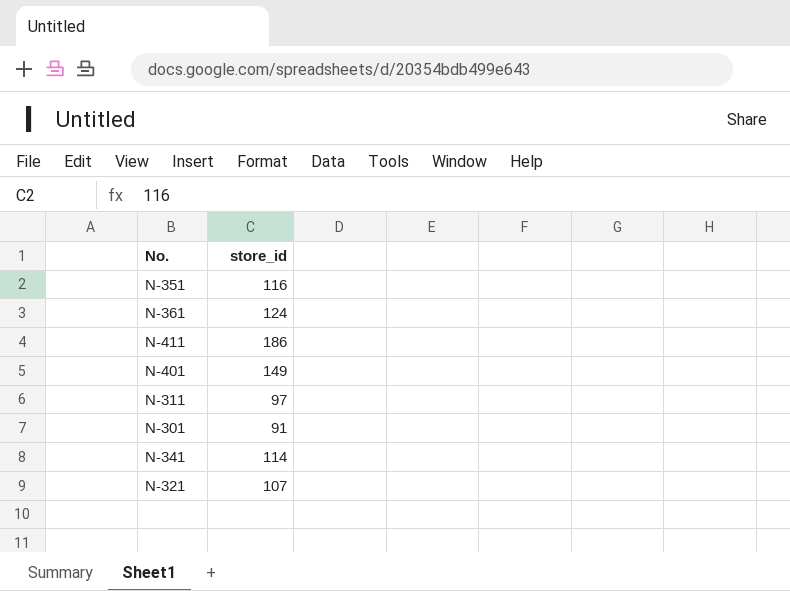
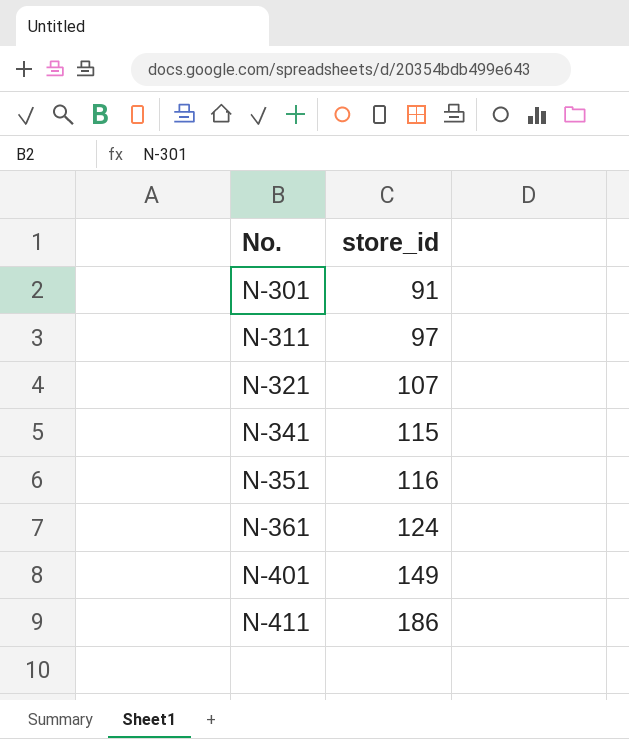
row order: none -> No. ascending
N-341 | store_id: 114 -> 115

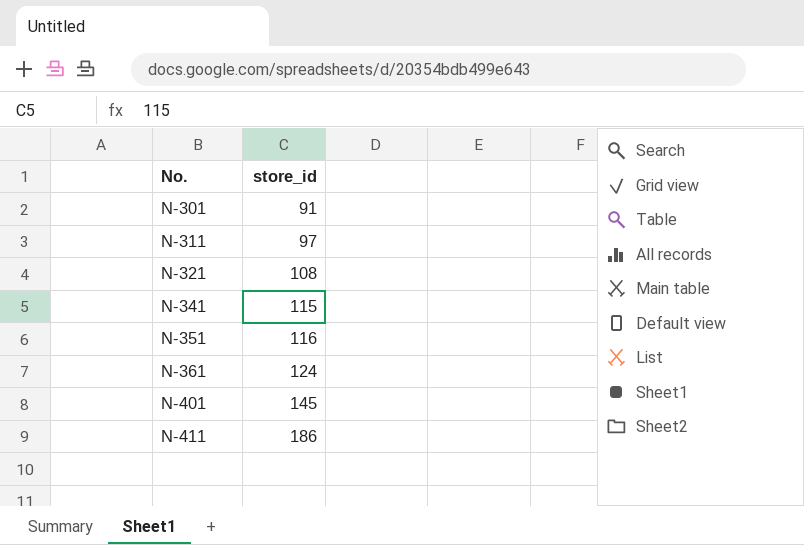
N-321 | store_id: 107 -> 108
N-401 | store_id: 149 -> 145

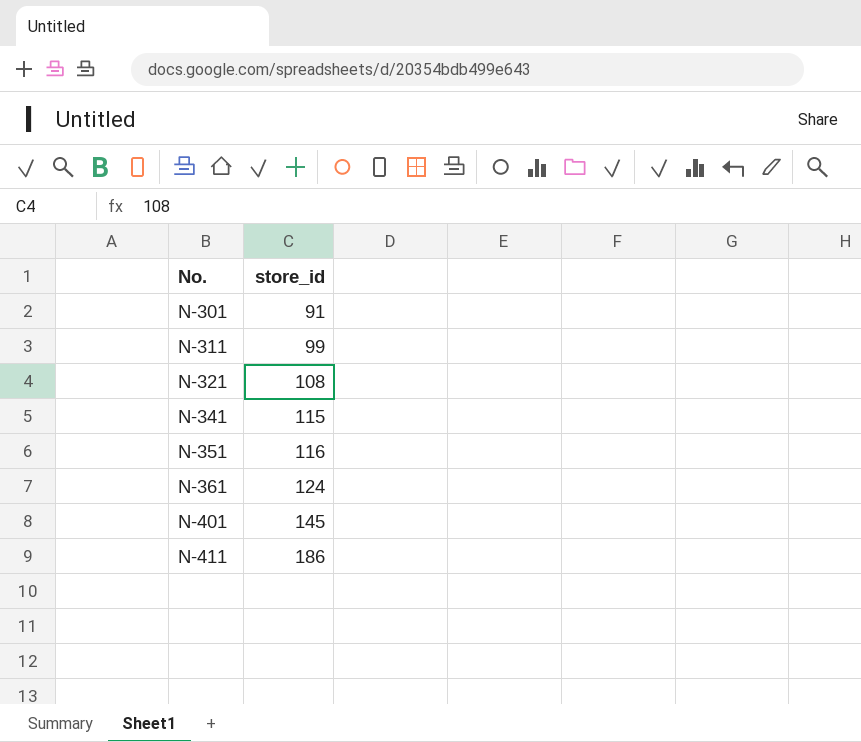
N-311 | store_id: 97 -> 99

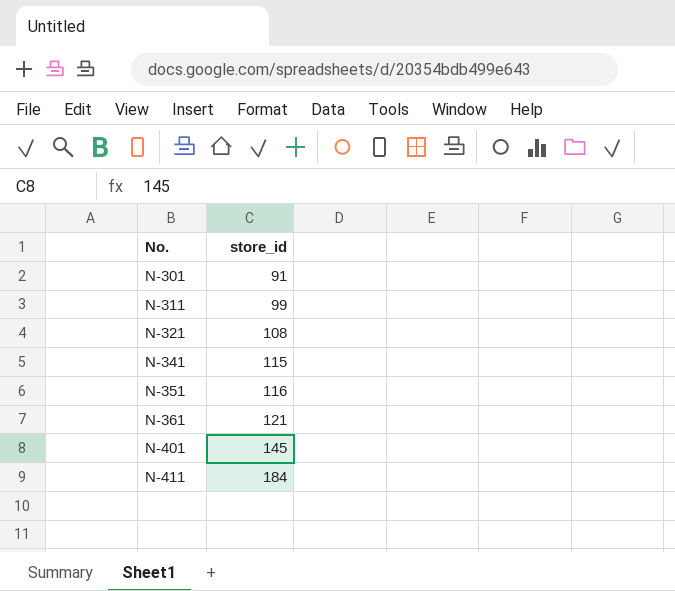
N-361 | store_id: 124 -> 121
N-411 | store_id: 186 -> 184

